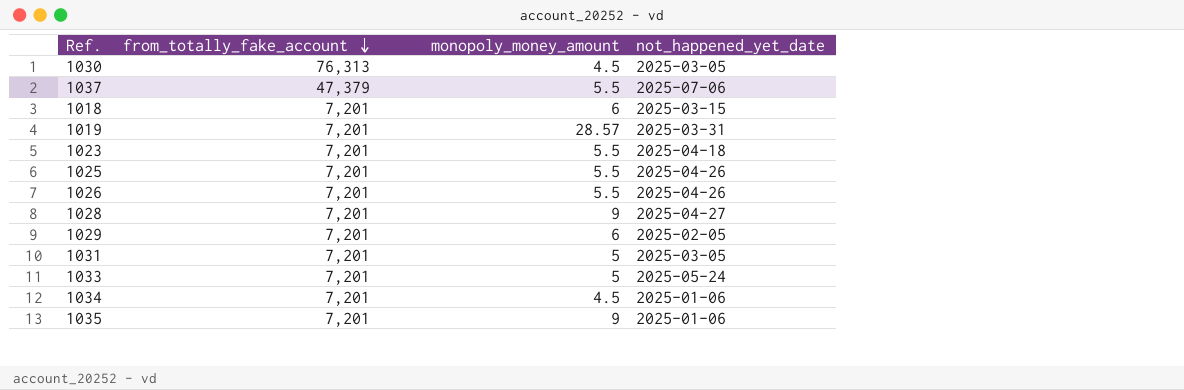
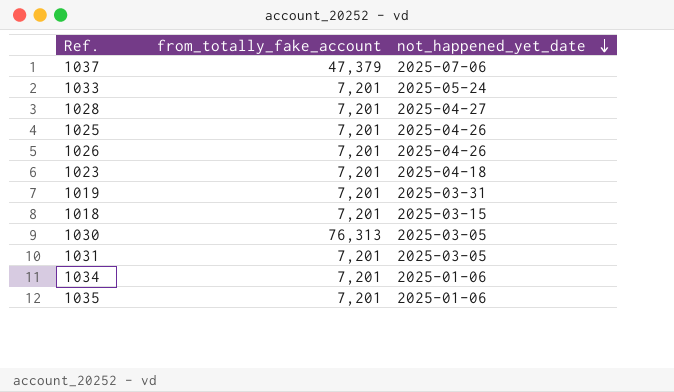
row order: from_totally_fake_account descending -> not_happened_yet_date descending
column monopoly_money_amount | position: 3 -> none
row 1029: 7,201 | 6 | 2025-02-05 -> none

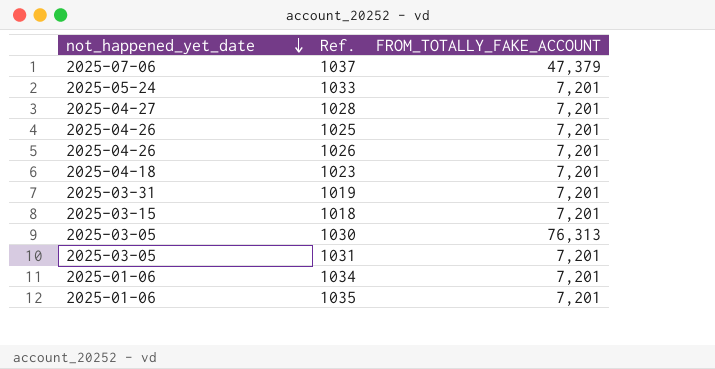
column not_happened_yet_date | position: 3 -> 1
column name: from_totally_fake_account -> FROM_TOTALLY_FAKE_ACCOUNT

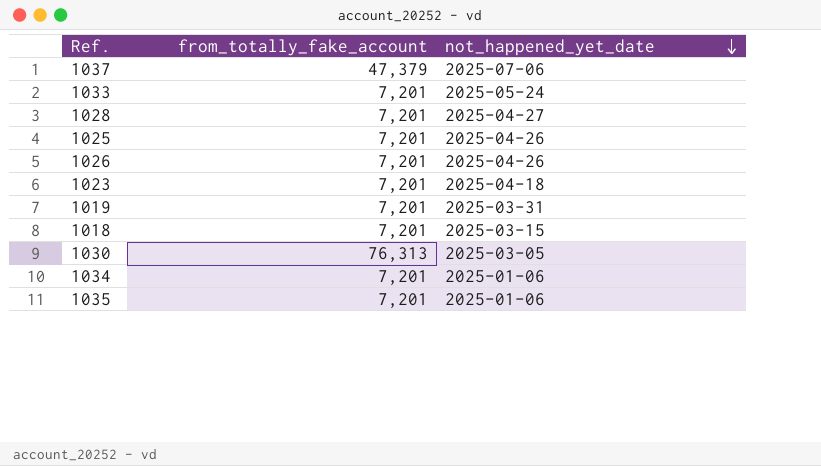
column name: FROM_TOTALLY_FAKE_ACCOUNT -> from_totally_fake_account
column not_happened_yet_date | position: 1 -> 3
row 1031: 2025-03-05 | 7,201 -> none

